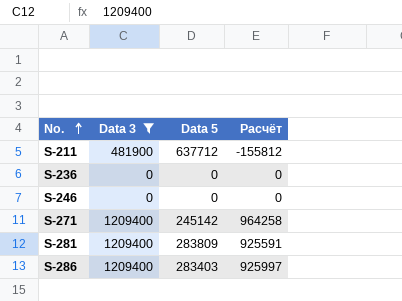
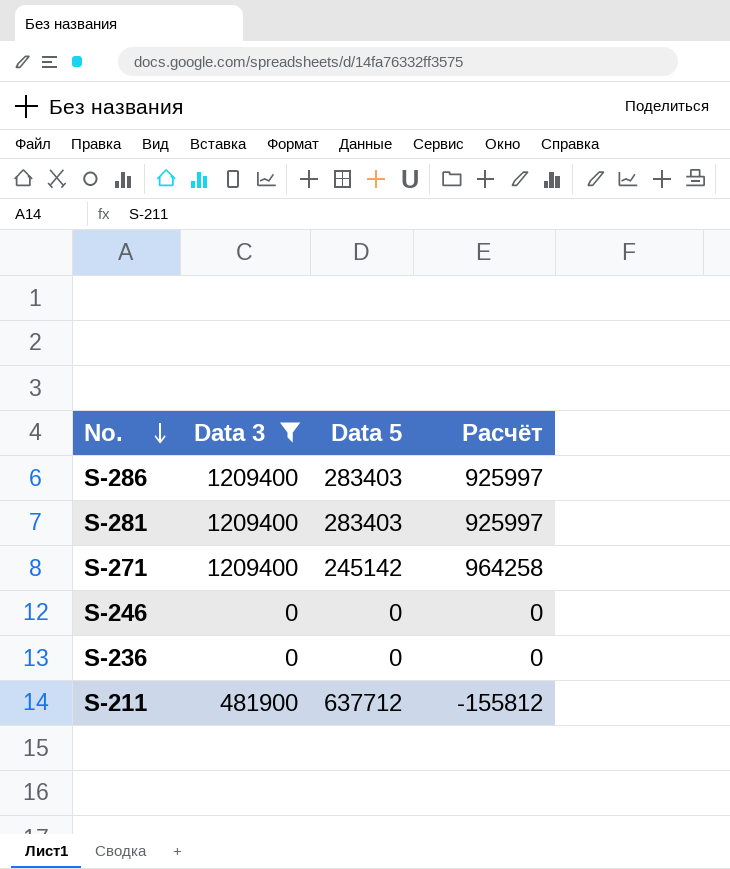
row order: No. ascending -> No. descending
S-281 | Data 5: 283809 -> 283403
S-281 | Расчёт: 925591 -> 925997

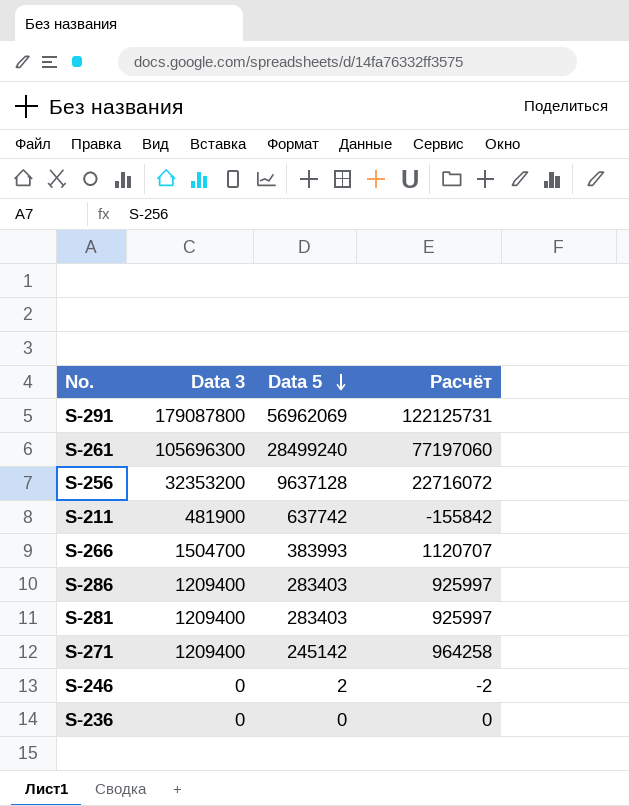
filter: Data 3 <= 1209400 -> none
row order: No. descending -> Data 5 descending
S-211 | Data 5: 637712 -> 637742
S-211 | Расчёт: -155812 -> -155842
S-246 | Data 5: 0 -> 2
S-246 | Расчёт: 0 -> -2

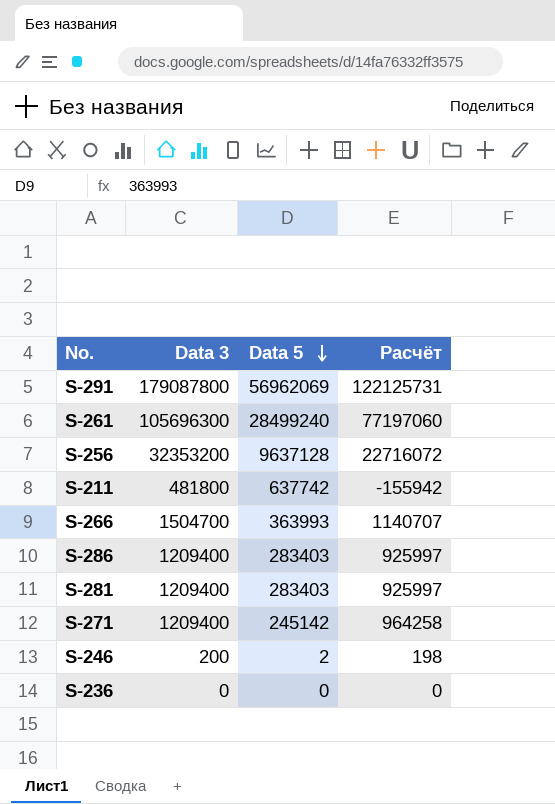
S-211 | Data 3: 481900 -> 481800
S-211 | Расчёт: -155842 -> -155942
S-266 | Data 5: 383993 -> 363993
S-266 | Расчёт: 1120707 -> 1140707
S-246 | Data 3: 0 -> 200
S-246 | Расчёт: -2 -> 198

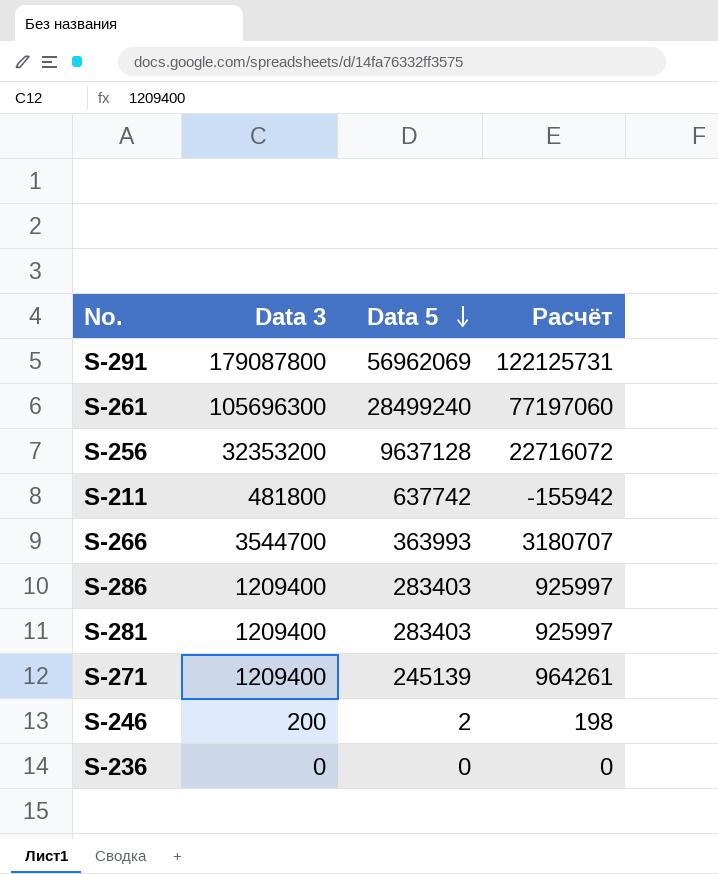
S-266 | Data 3: 1504700 -> 3544700
S-266 | Расчёт: 1140707 -> 3180707
S-271 | Data 5: 245142 -> 245139
S-271 | Расчёт: 964258 -> 964261

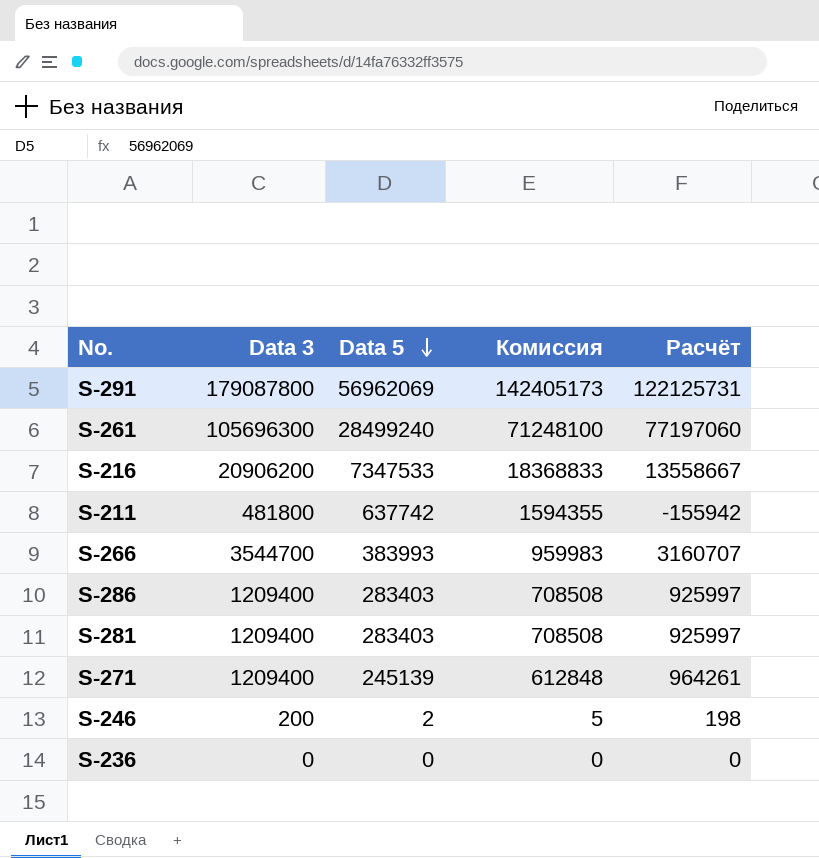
column Комиссия | formula: none -> [Data 5] * 2,5
row S-256: 32353200 | 9637128 | 22716072 -> none
row S-216: none -> 20906200 | 7347533 | 18368833 | 13558667
S-266 | Data 5: 363993 -> 383993
S-266 | Расчёт: 3180707 -> 3160707

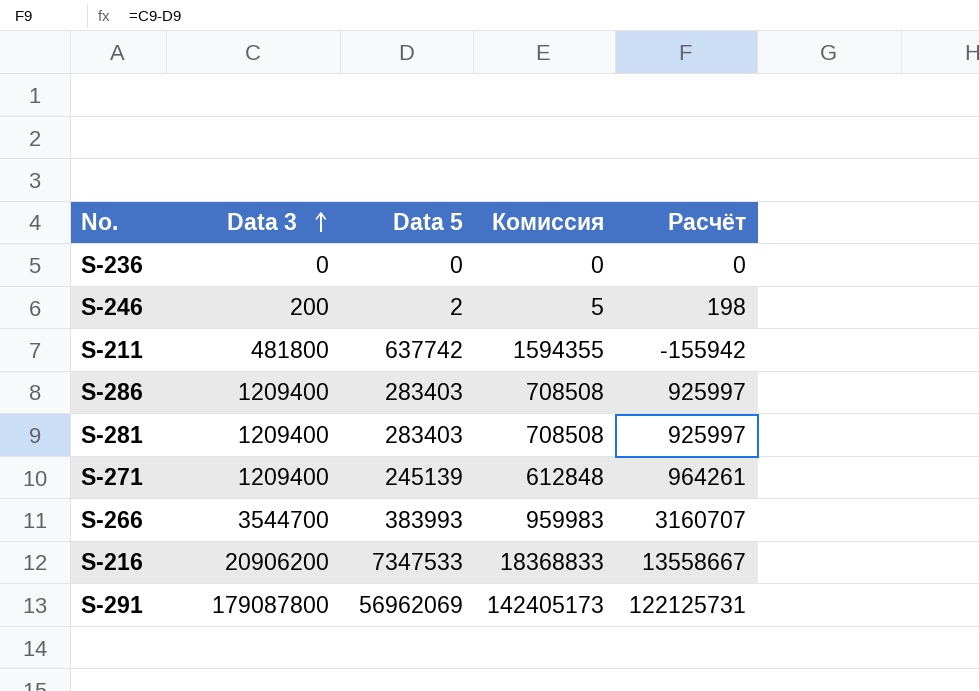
row order: Data 5 descending -> Data 3 ascending
row S-261: 105696300 | 28499240 | 71248100 | 77197060 -> none

